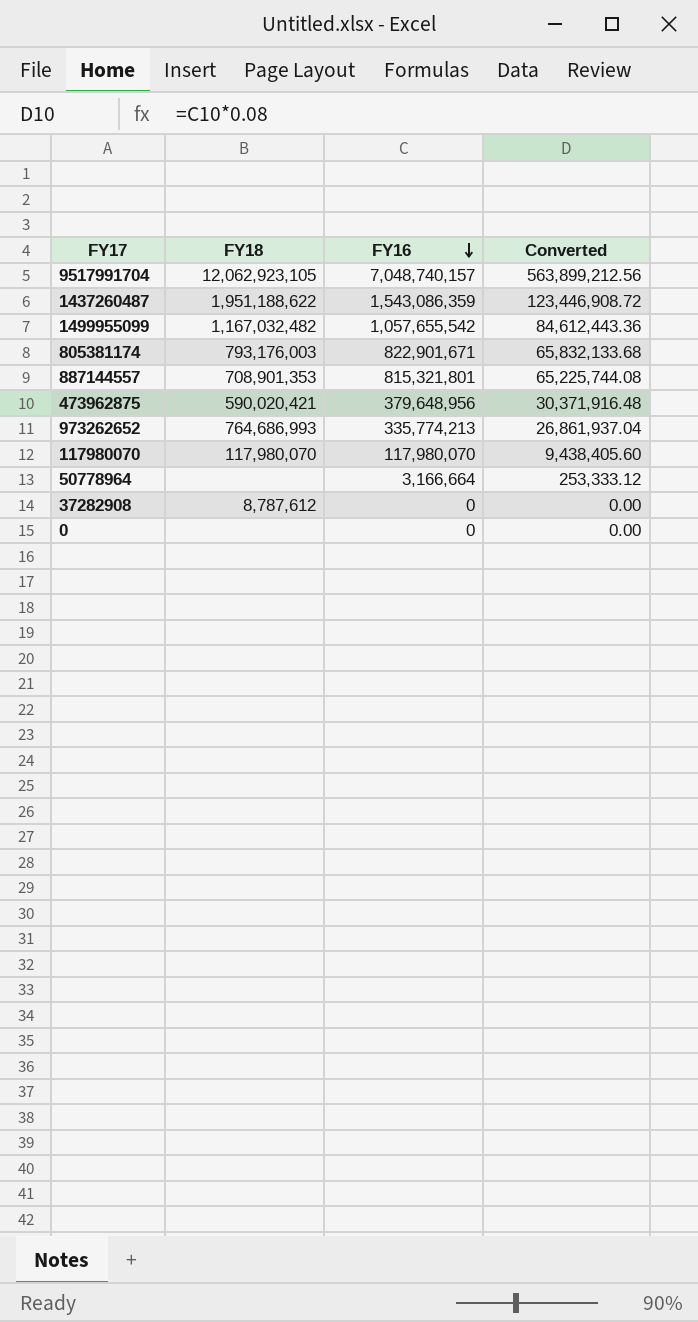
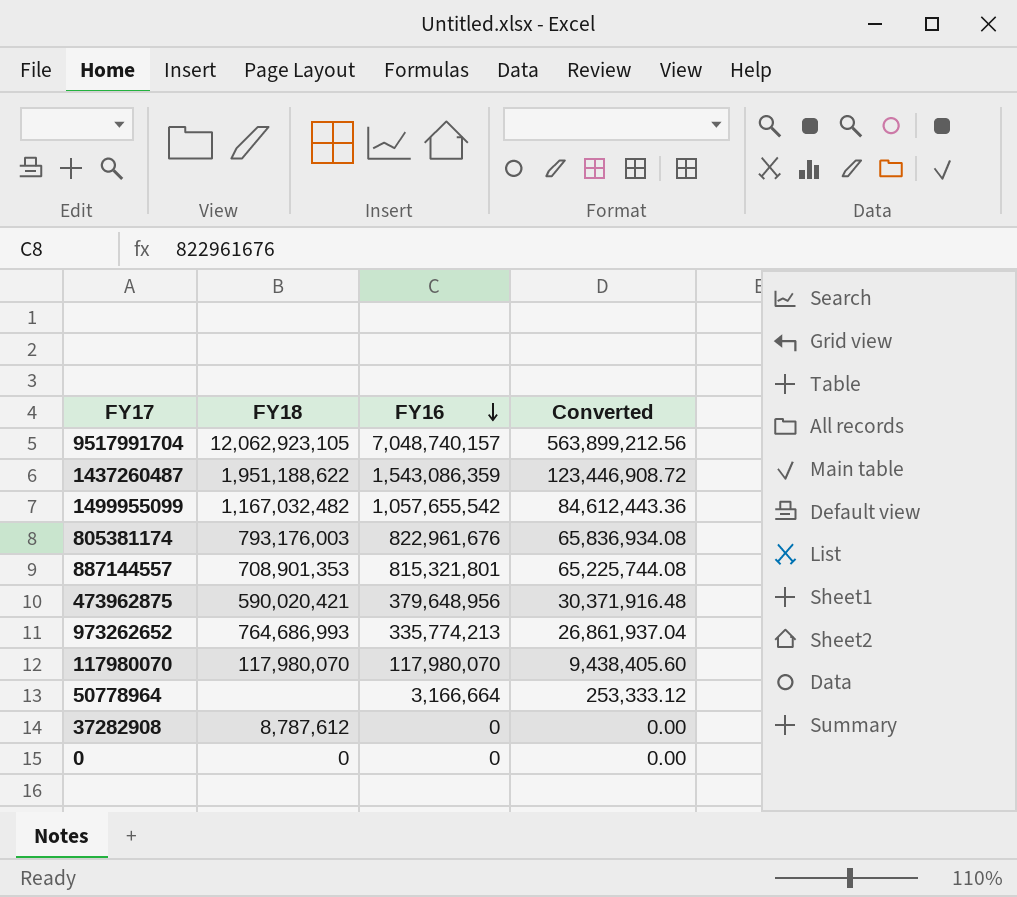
805381174 | FY16: 822,901,671 -> 822,961,676
805381174 | Converted: 65,832,133.68 -> 65,836,934.08
0 | FY18: none -> 0

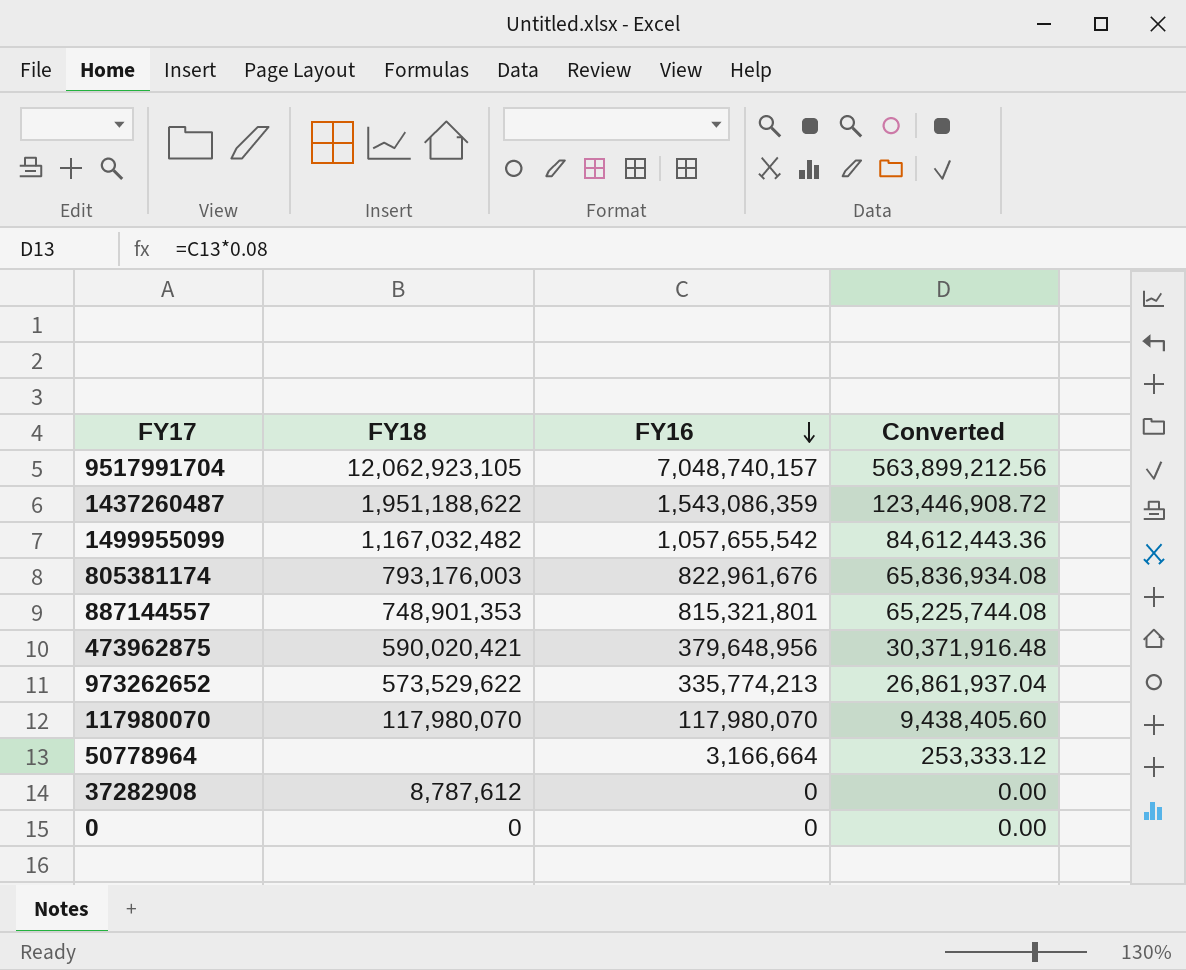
887144557 | FY18: 708,901,353 -> 748,901,353
973262652 | FY18: 764,686,993 -> 573,529,622

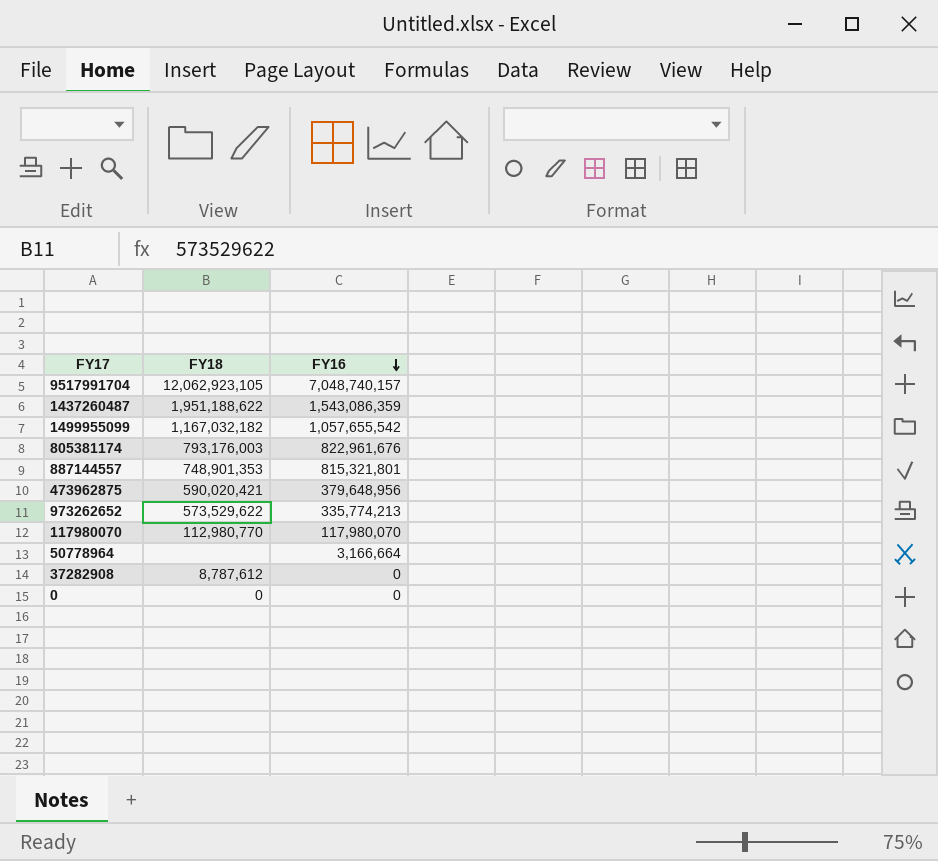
column Converted | formula: [FY16] * 0.08 -> none
1499955099 | FY18: 1,167,032,482 -> 1,167,032,182
117980070 | FY18: 117,980,070 -> 112,980,770

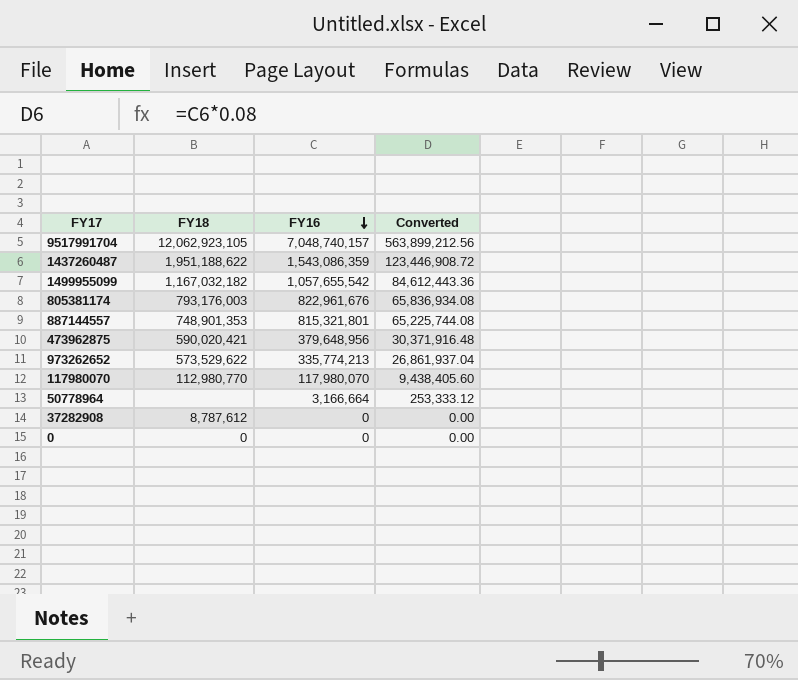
column Converted | formula: none -> [FY16] * 0.08

